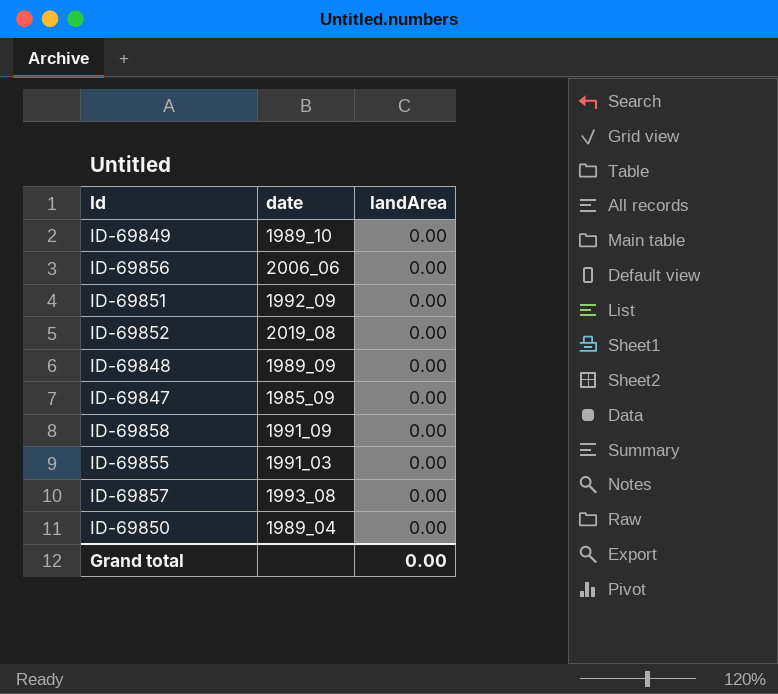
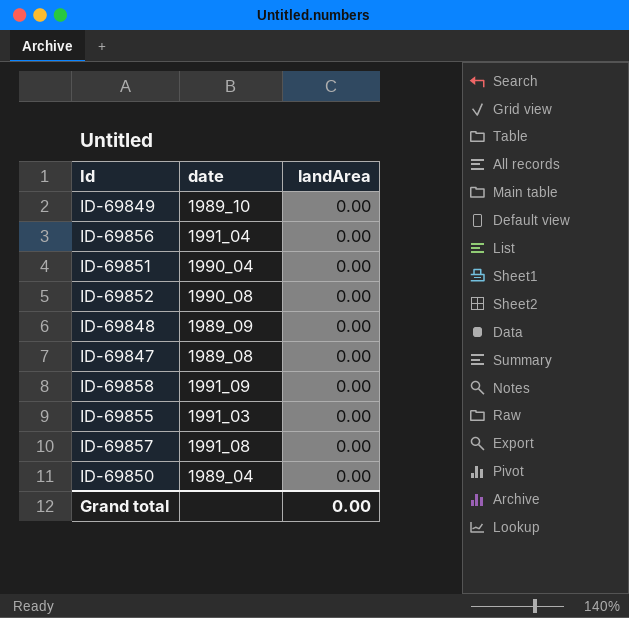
ID-69856 | date: 2006_06 -> 1991_04
ID-69851 | date: 1992_09 -> 1990_04
ID-69852 | date: 2019_08 -> 1990_08
ID-69847 | date: 1985_09 -> 1989_08
ID-69857 | date: 1993_08 -> 1991_08

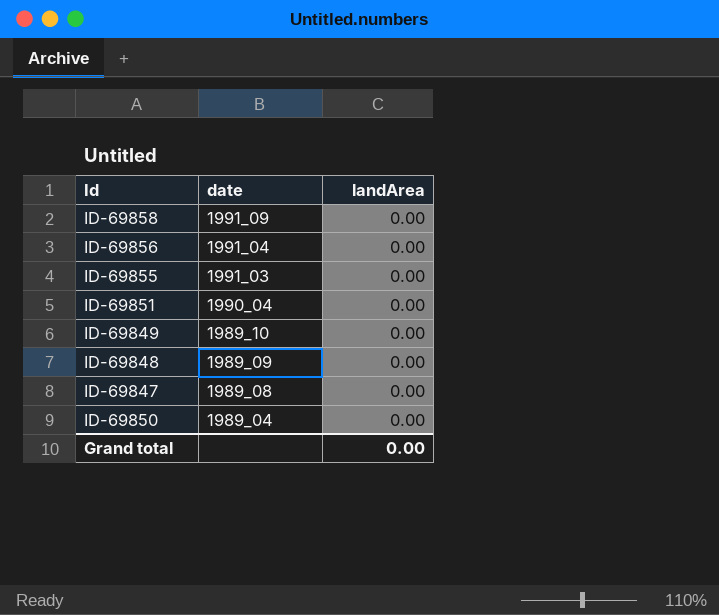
row order: none -> date descending
row ID-69852: 1990_08 | 0.00 -> none
row ID-69857: 1991_08 | 0.00 -> none

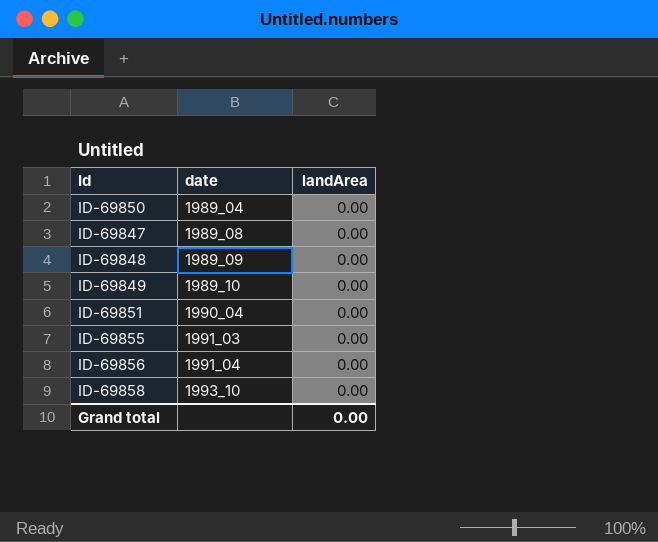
row order: date descending -> date ascending
ID-69858 | date: 1991_09 -> 1993_10

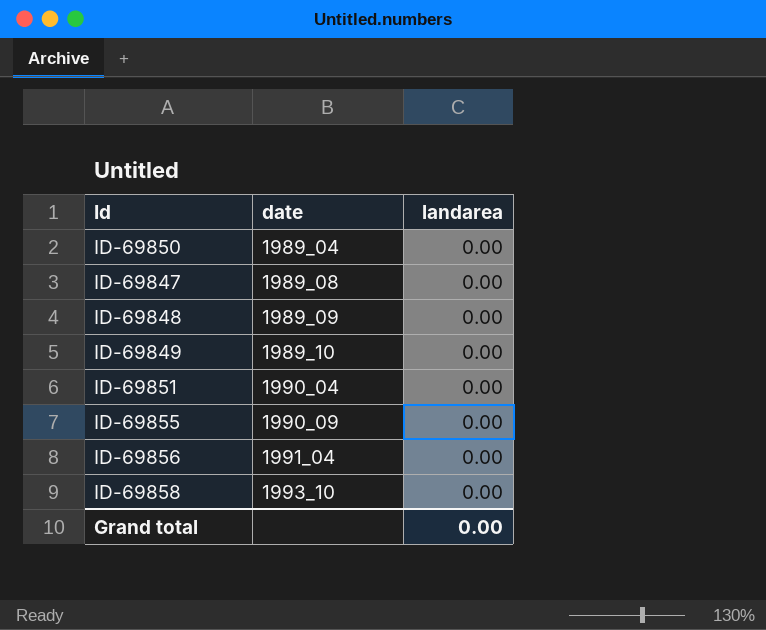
column name: landArea -> landarea
ID-69855 | date: 1991_03 -> 1990_09

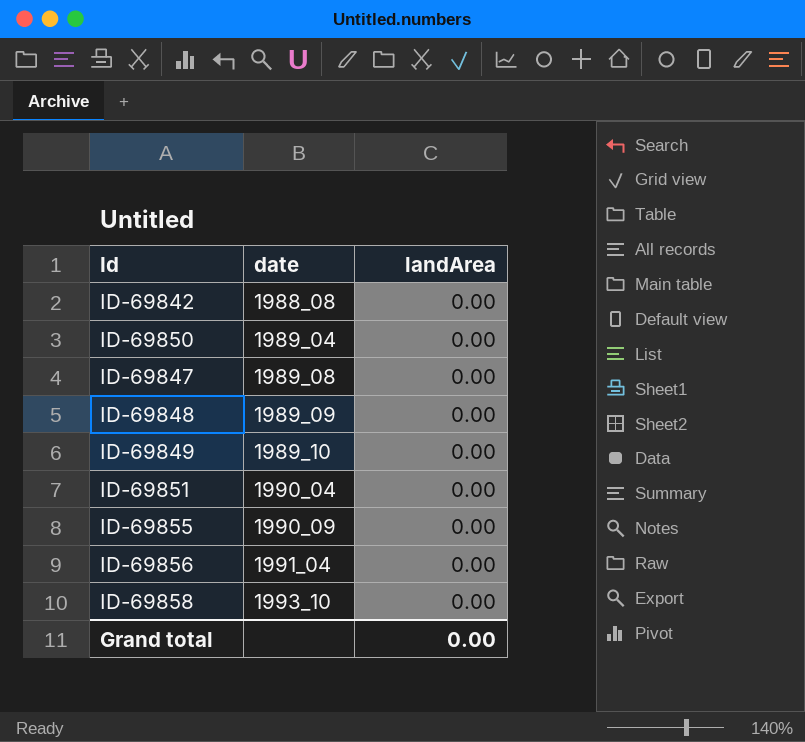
column name: landarea -> landArea
row ID-69842: none -> 1988_08 | 0.00

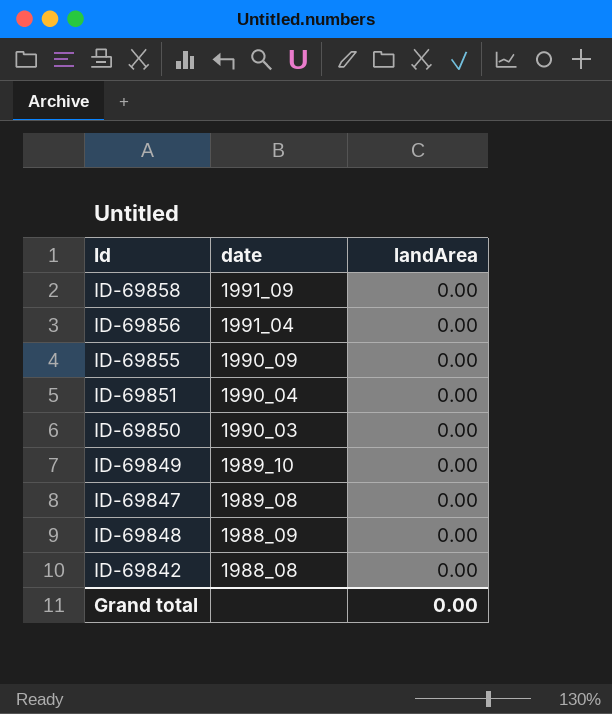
row order: date ascending -> date descending
ID-69858 | date: 1993_10 -> 1991_09
ID-69850 | date: 1989_04 -> 1990_03
ID-69848 | date: 1989_09 -> 1988_09

